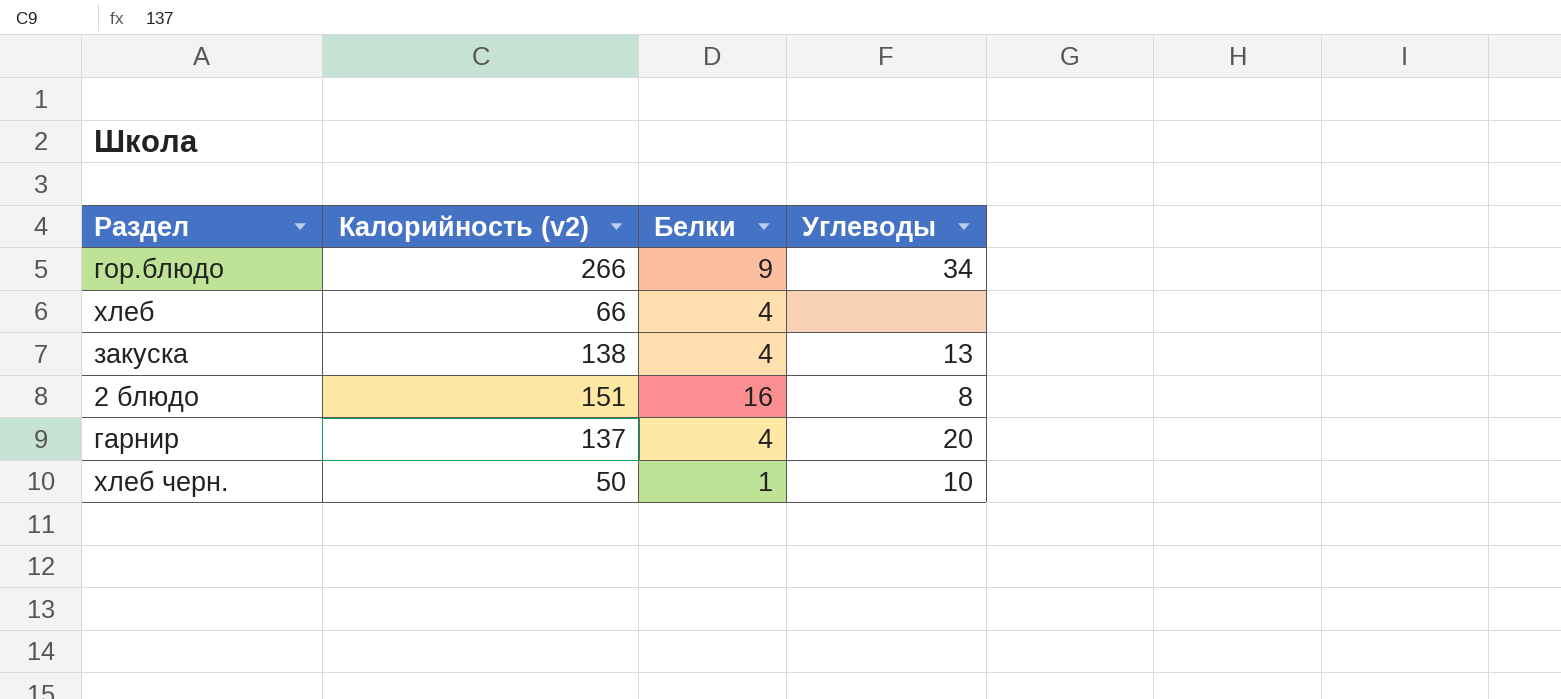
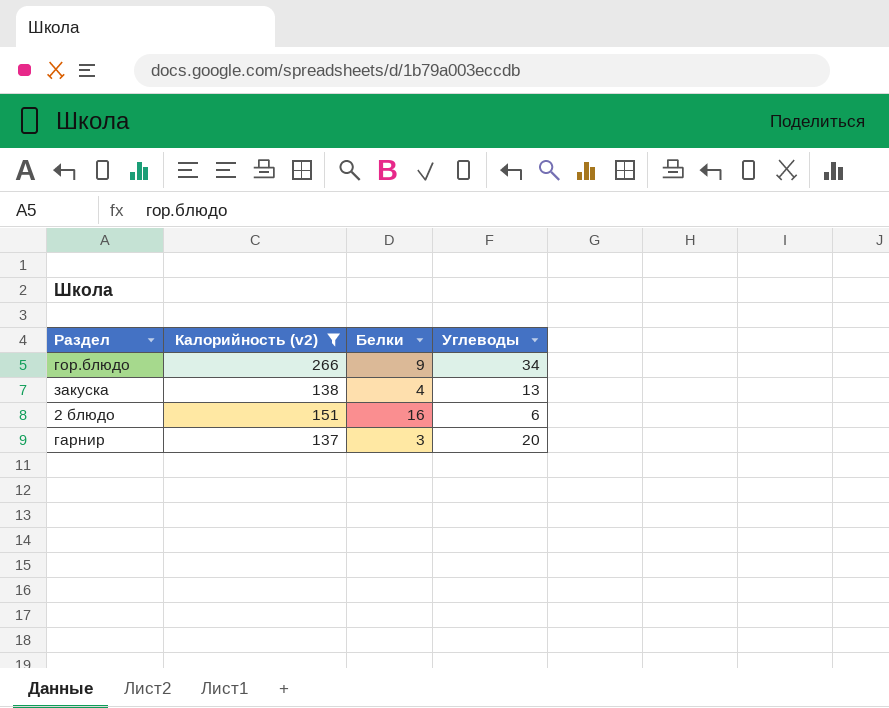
filter: none -> Калорийность (v2) >= 137
2 блюдо | Углеводы: 8 -> 6
гарнир | Белки: 4 -> 3

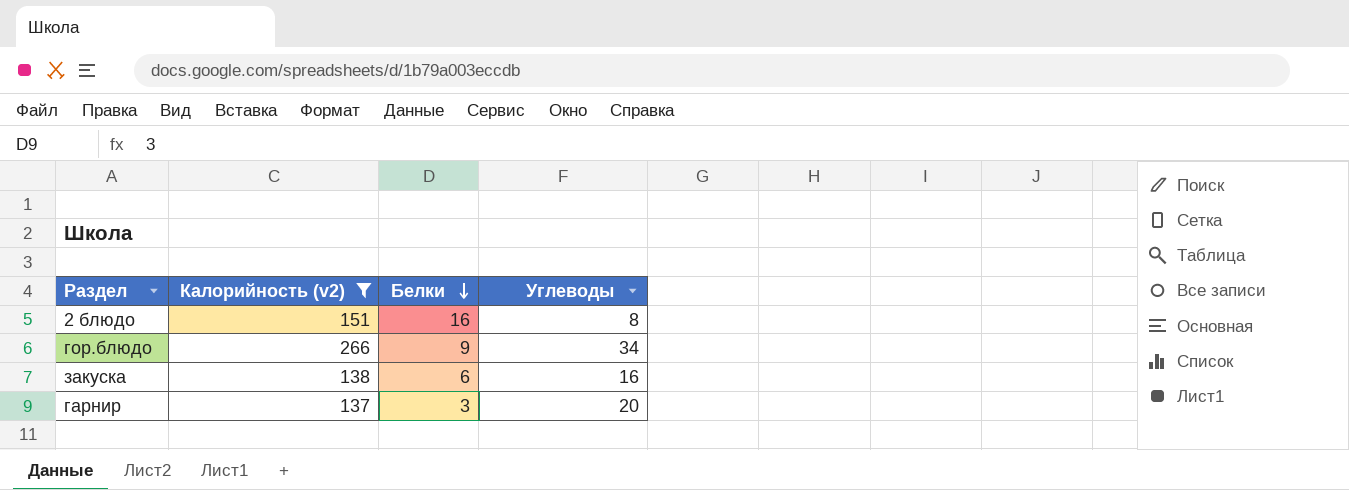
row order: none -> Белки descending
2 блюдо | Углеводы: 6 -> 8
закуска | Белки: 4 -> 6
закуска | Углеводы: 13 -> 16

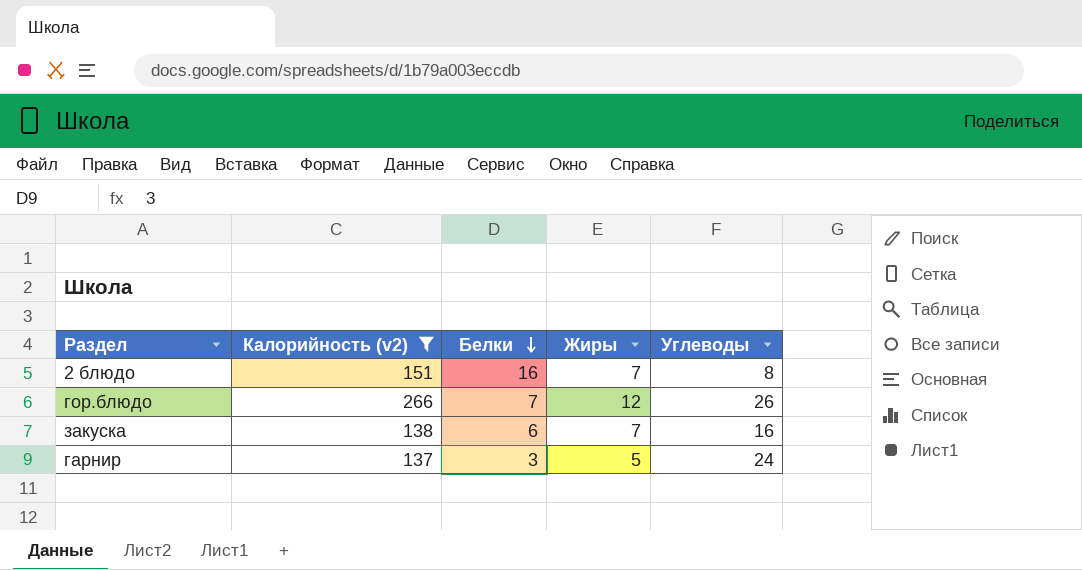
column Жиры | position: none -> 4
гор.блюдо | Белки: 9 -> 7
гор.блюдо | Углеводы: 34 -> 26
гарнир | Углеводы: 20 -> 24

